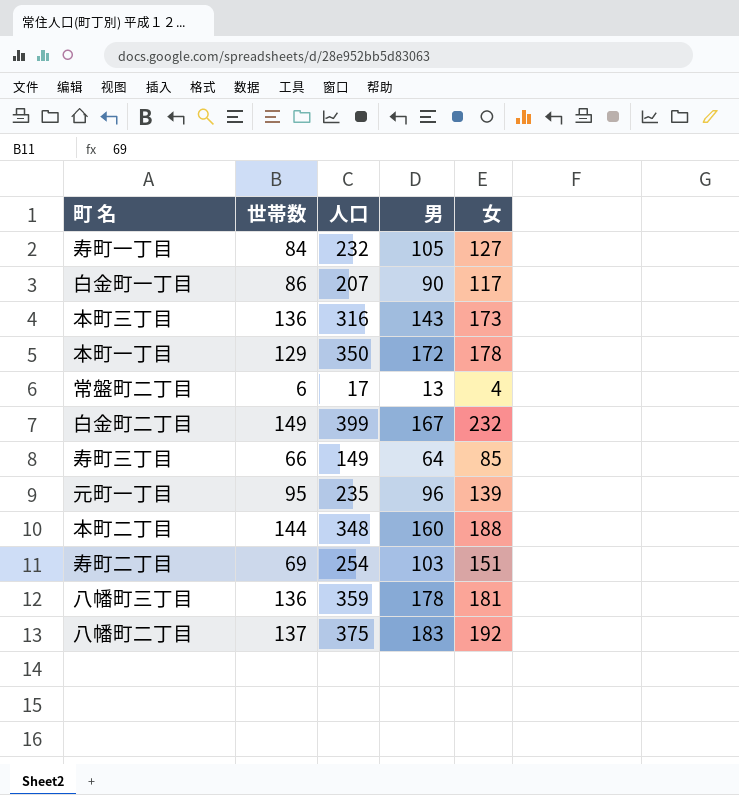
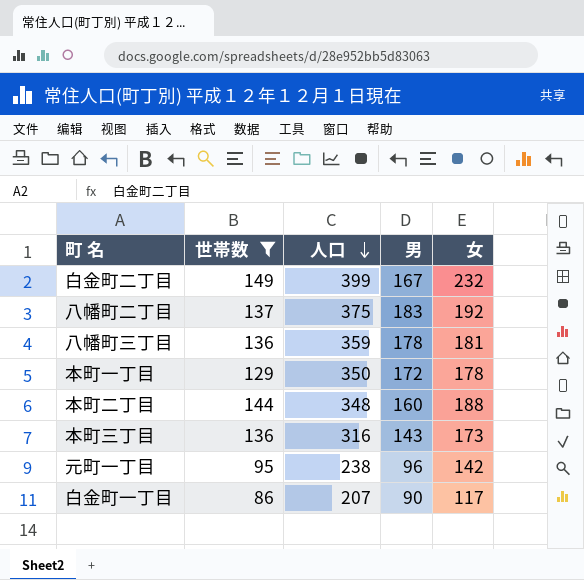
filter: none -> 世帯数 >= 86
row order: none -> 人口 descending
元町一丁目 | 人口: 235 -> 238
元町一丁目 | 女: 139 -> 142

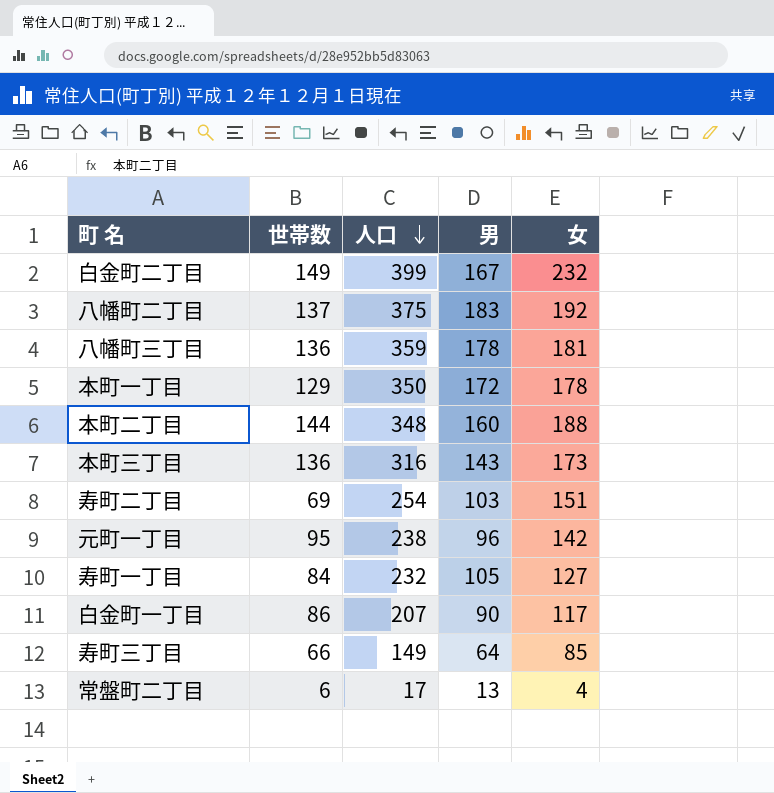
filter: 世帯数 >= 86 -> none

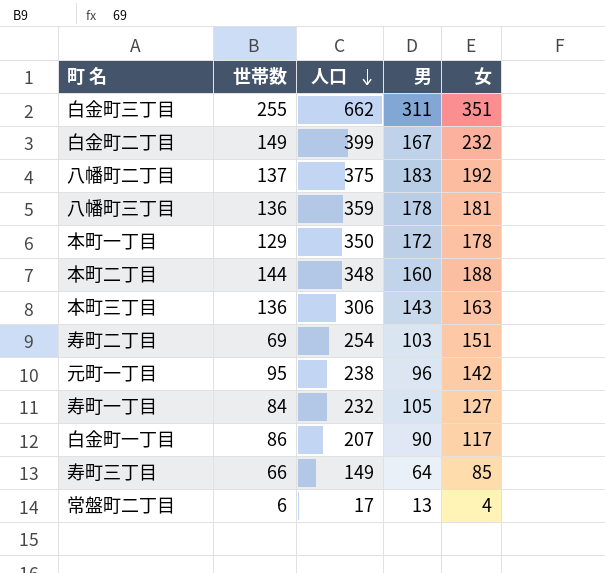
row 白金町三丁目: none -> 255 | 662 | 311 | 351
本町三丁目 | 人口: 316 -> 306
本町三丁目 | 女: 173 -> 163

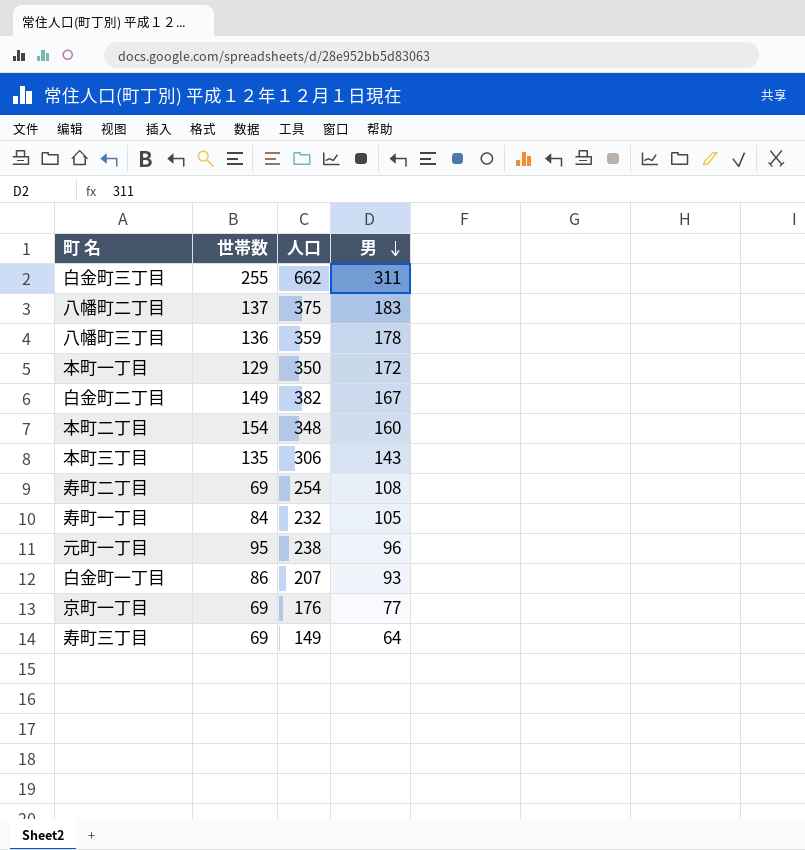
row order: 人口 descending -> 男 descending
column 女 | formula: [人口] - [男] -> none
row 常盤町二丁目: 6 | 17 | 13 | 4 -> none
白金町二丁目 | 人口: 399 -> 382
本町二丁目 | 世帯数: 144 -> 154
本町三丁目 | 世帯数: 136 -> 135
寿町二丁目 | 男: 103 -> 108
白金町一丁目 | 男: 90 -> 93
row 京町一丁目: none -> 69 | 176 | 77
寿町三丁目 | 世帯数: 66 -> 69

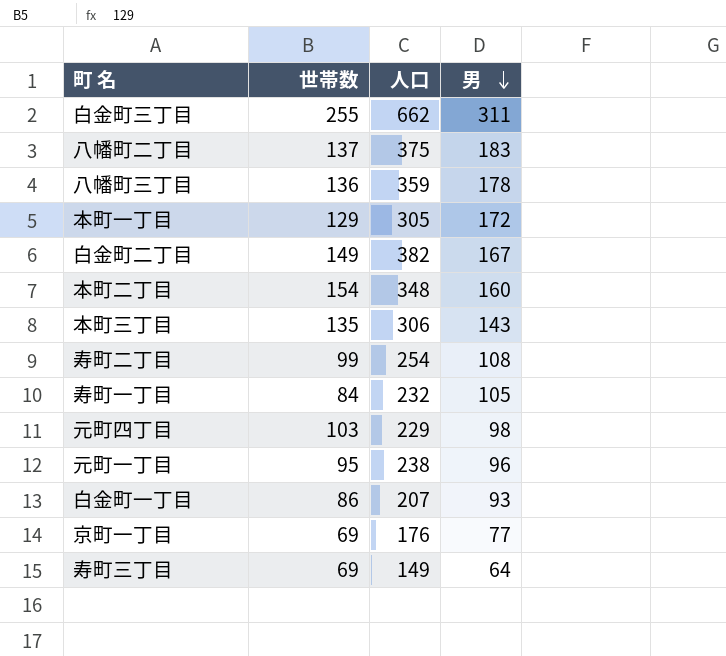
本町一丁目 | 人口: 350 -> 305
寿町二丁目 | 世帯数: 69 -> 99
row 元町四丁目: none -> 103 | 229 | 98

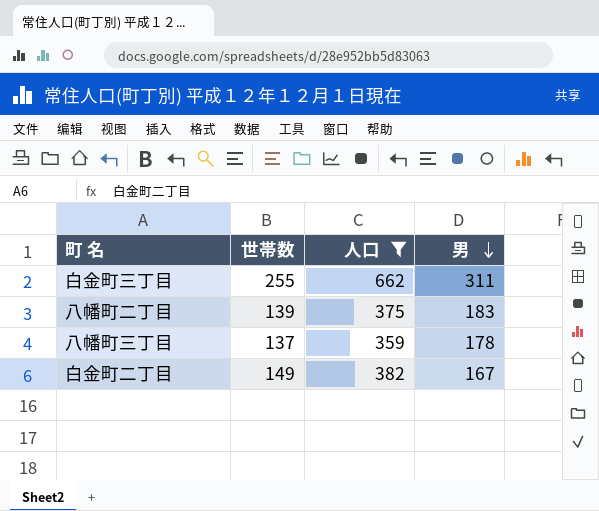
filter: none -> 人口 >= 359
八幡町二丁目 | 世帯数: 137 -> 139
八幡町三丁目 | 世帯数: 136 -> 137

